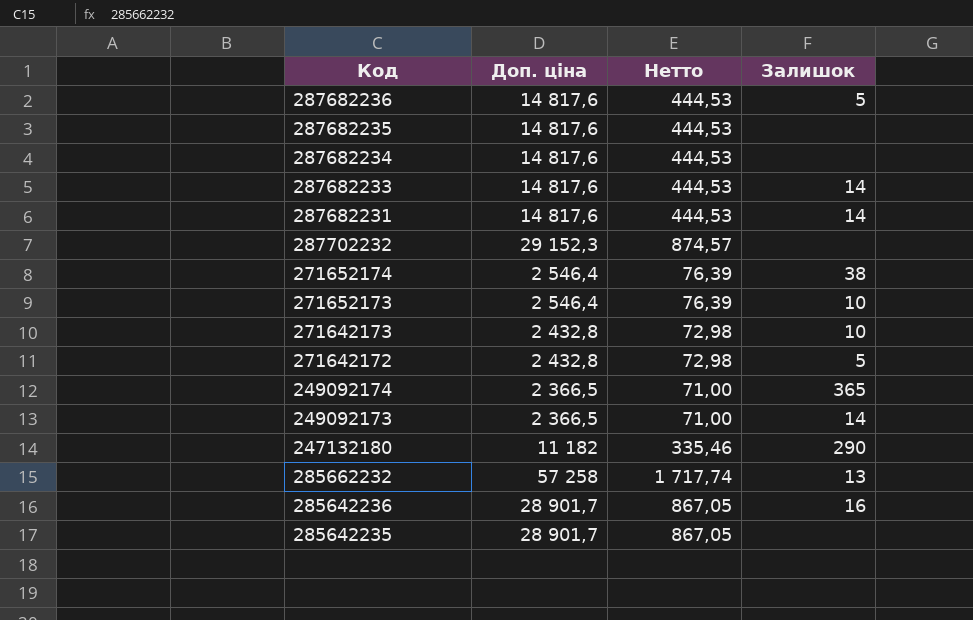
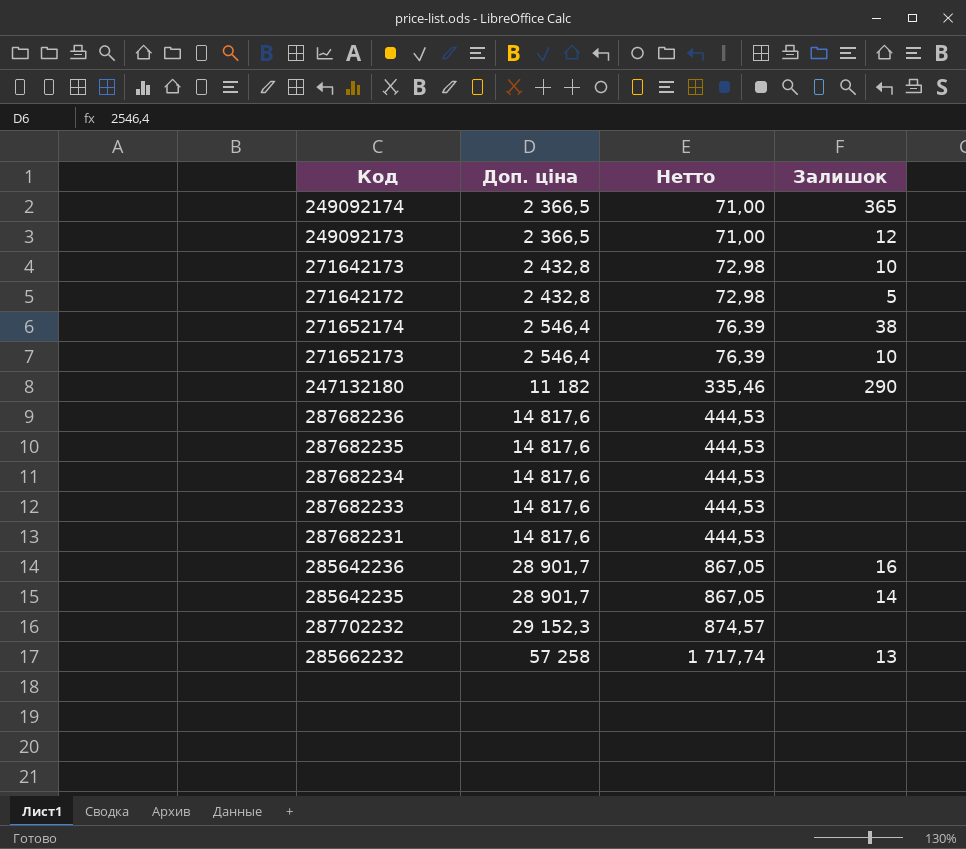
row order: none -> Доп. ціна ascending
249092173 | Залишок: 14 -> 12
287682236 | Залишок: 5 -> none
287682233 | Залишок: 14 -> none
287682231 | Залишок: 14 -> none
285642235 | Залишок: none -> 14

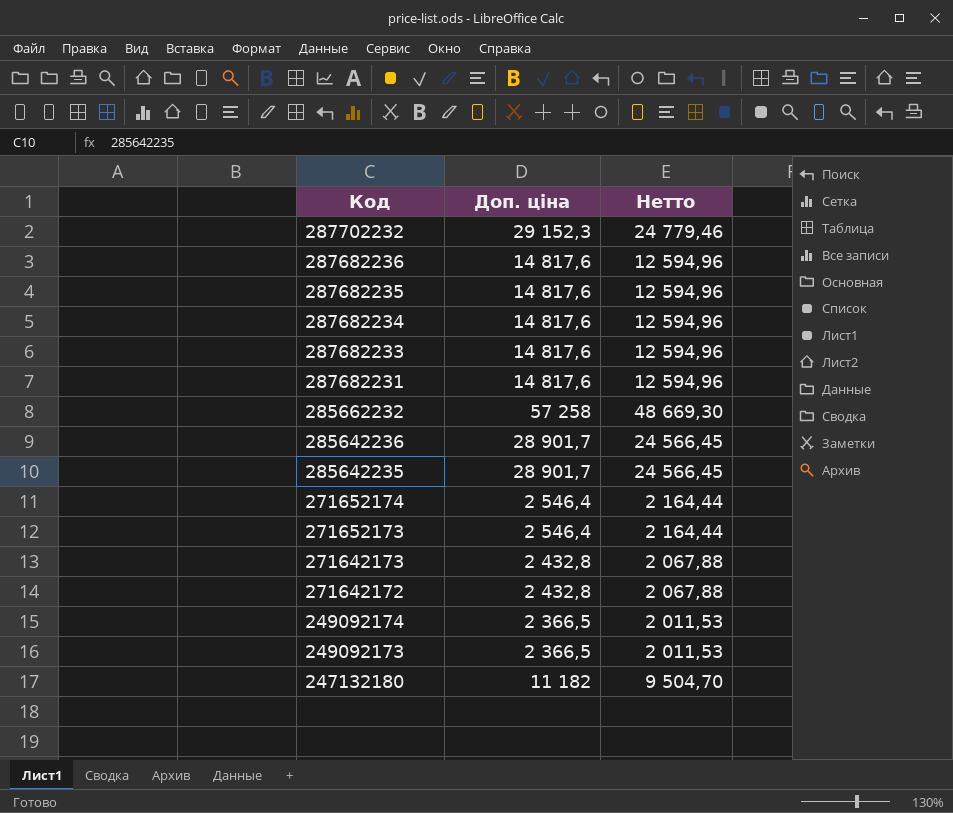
row order: Доп. ціна ascending -> Код descending
column Залишок | position: 4 -> none
column Нетто | formula: [Доп. ціна] * 0,03 -> [Доп. ціна] * 0,85

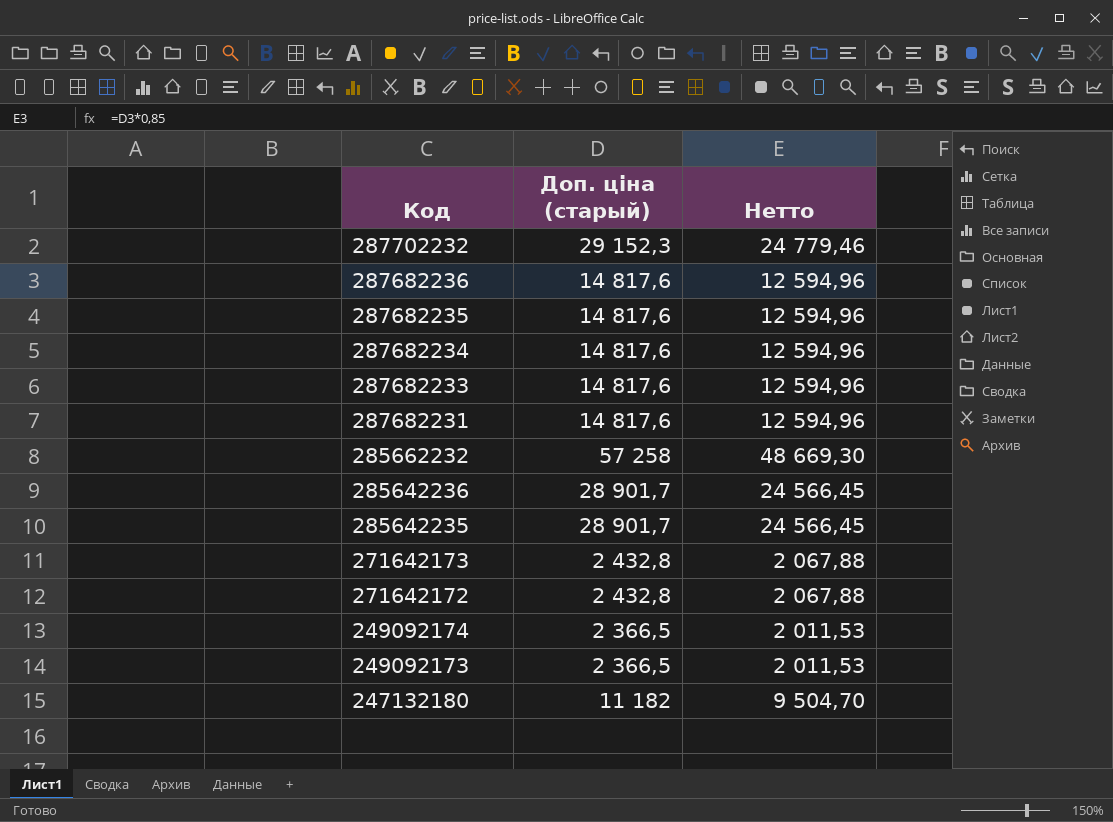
column name: Доп. ціна -> Доп. ціна (старый)
row 271652174: 2 546,4 | 2 164,44 -> none
row 271652173: 2 546,4 | 2 164,44 -> none

